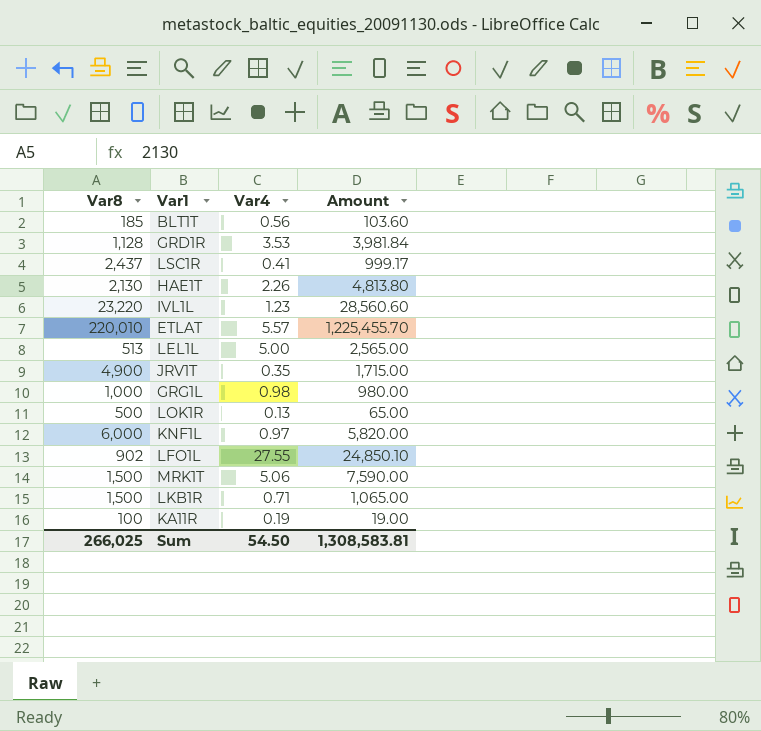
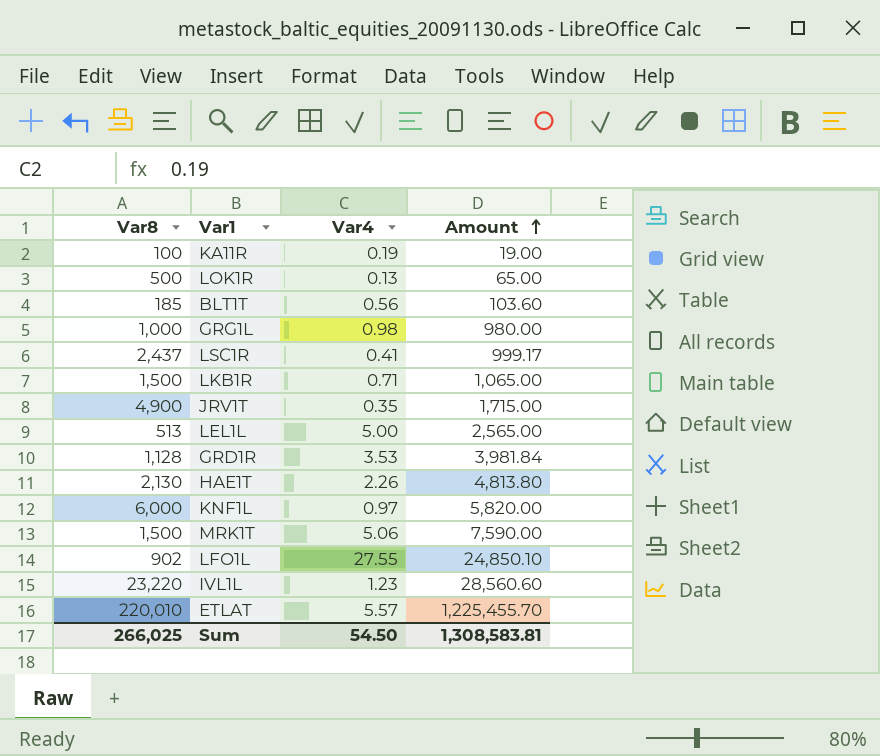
row order: none -> Amount ascending

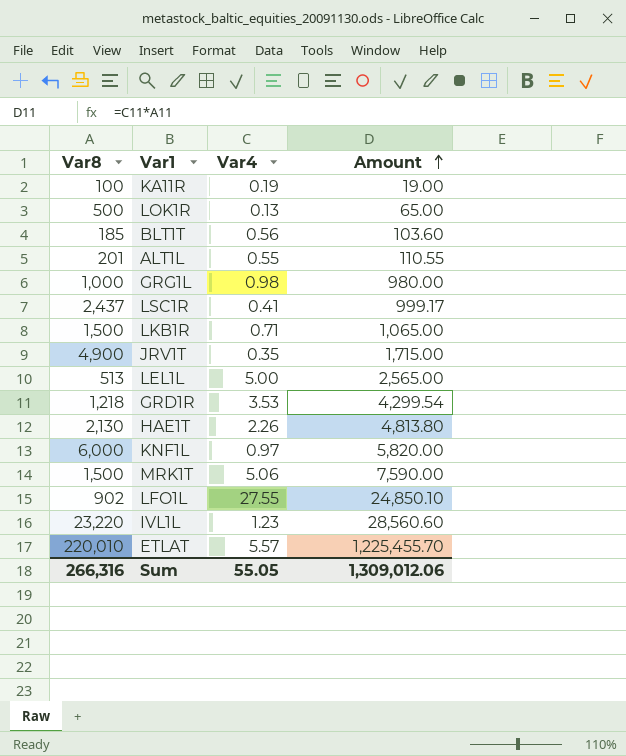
row ALT1L: none -> 201 | 0.55 | 110.55
GRD1R | Var8: 1,128 -> 1,218
GRD1R | Amount: 3,981.84 -> 4,299.54
Sum | Var8: 266,025 -> 266,316
Sum | Var4: 54.50 -> 55.05
Sum | Amount: 1,308,583.81 -> 1,309,012.06

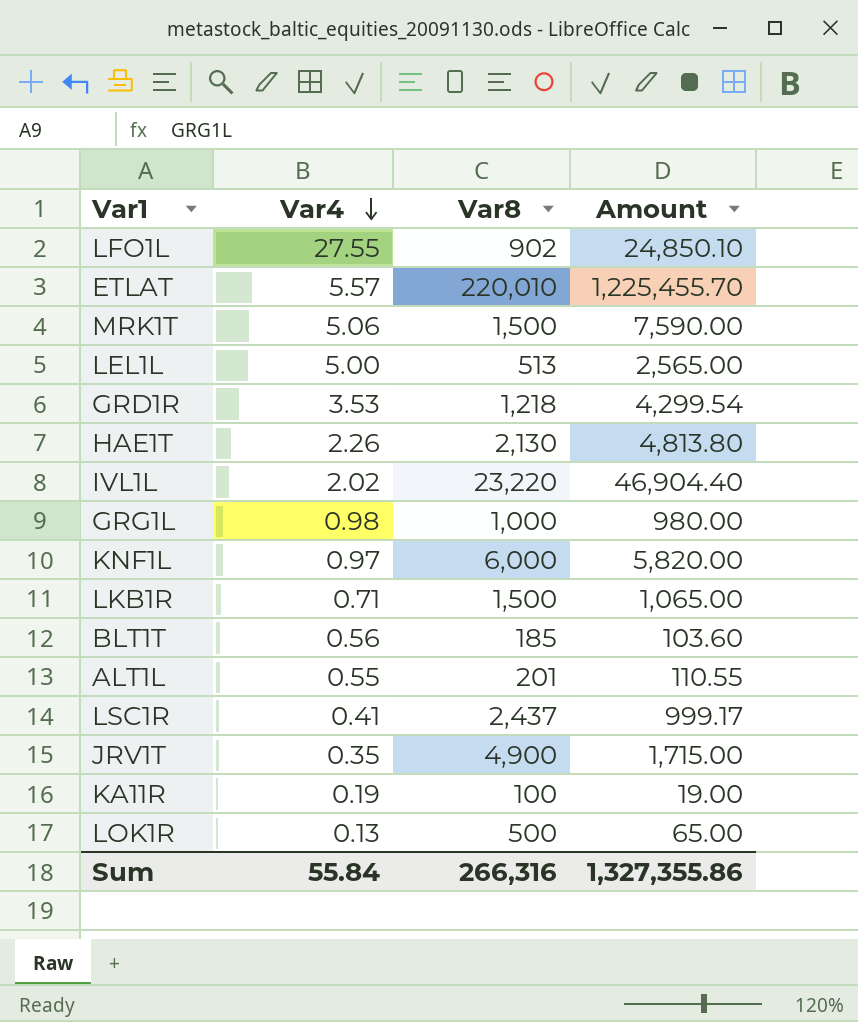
row order: Amount ascending -> Var4 descending
column Var8 | position: 1 -> 3
IVL1L | Var4: 1.23 -> 2.02
IVL1L | Amount: 28,560.60 -> 46,904.40
Sum | Var4: 55.05 -> 55.84
Sum | Amount: 1,309,012.06 -> 1,327,355.86

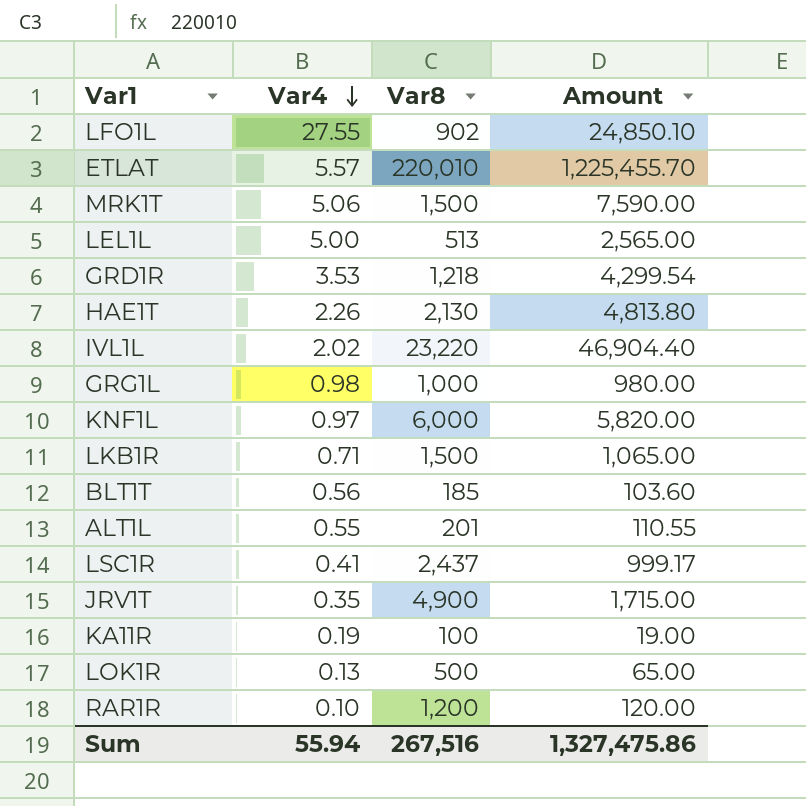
row RAR1R: none -> 0.10 | 1,200 | 120.00
Sum | Var4: 55.84 -> 55.94
Sum | Var8: 266,316 -> 267,516
Sum | Amount: 1,327,355.86 -> 1,327,475.86

